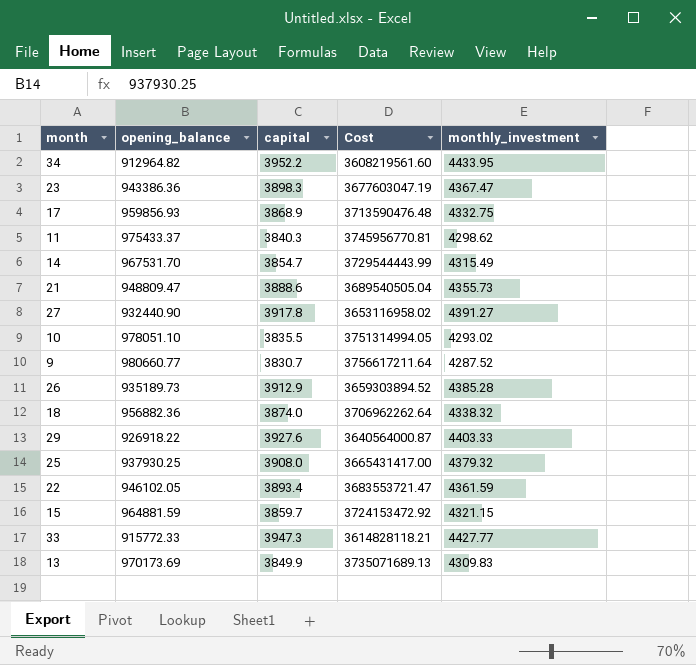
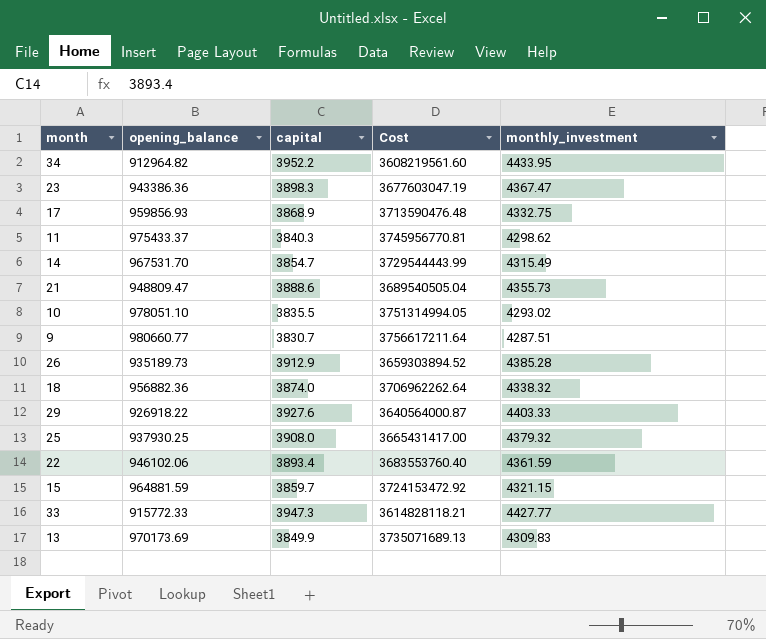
row 27: 932440.90 | 3917.8 | 3653116958.02 | 4391.27 -> none
9 | monthly_investment: 4287.52 -> 4287.51
22 | opening_balance: 946102.05 -> 946102.06
22 | Cost: 3683553721.47 -> 3683553760.40

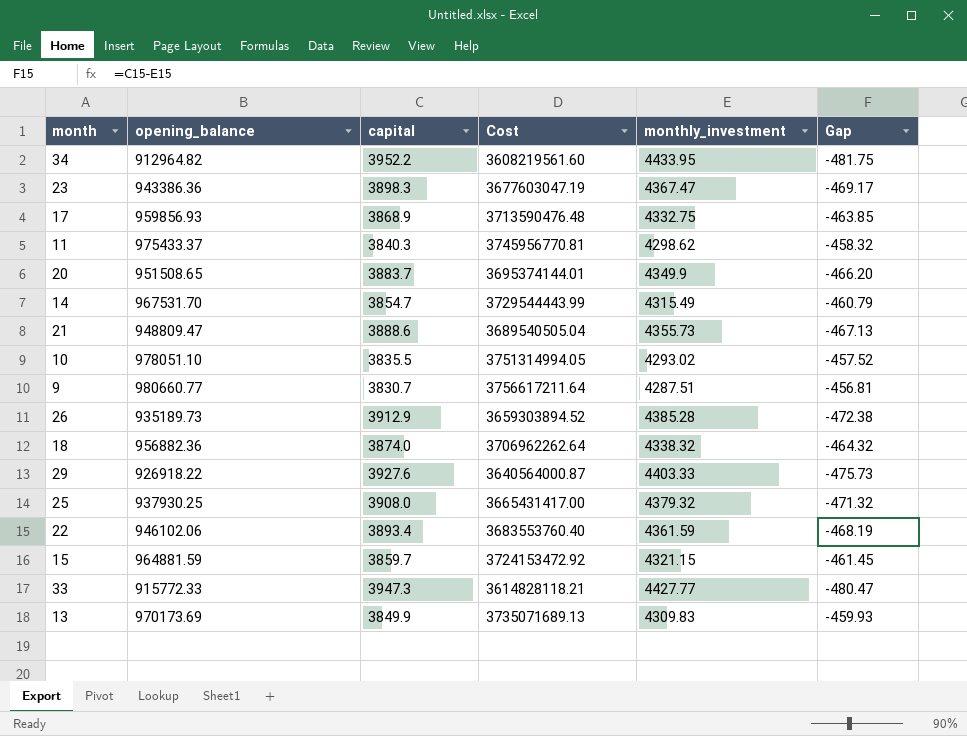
column Gap | formula: none -> [capital] - [monthly_investment]
row 20: none -> 951508.65 | 3883.7 | 3695374144.01 | 4349.9 | -466.20

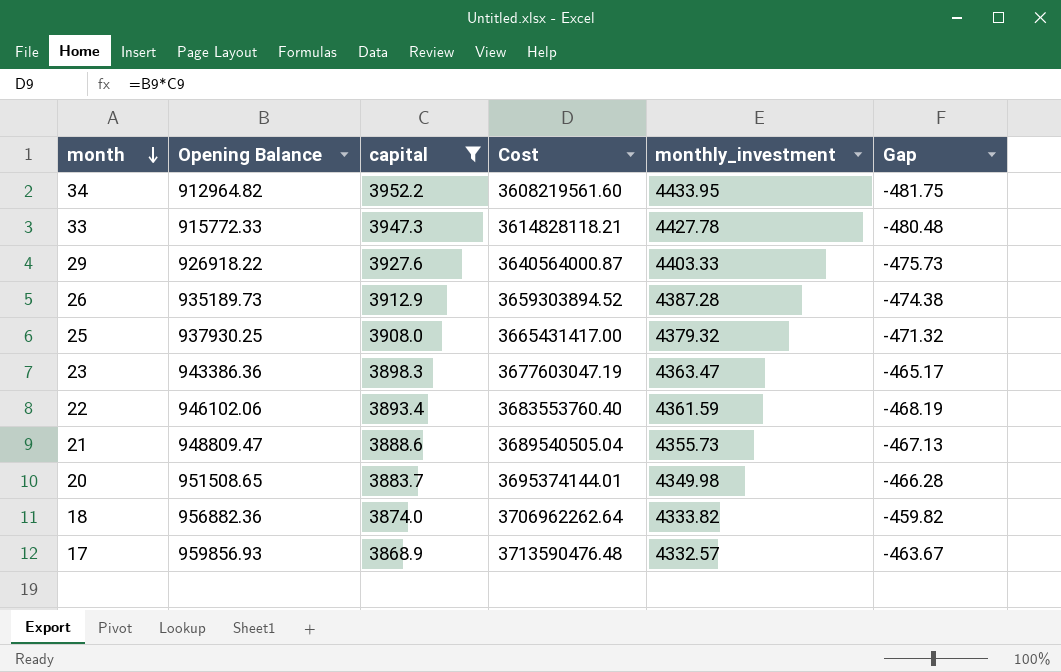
filter: none -> capital >= 3868.9
row order: none -> month descending
column name: opening_balance -> Opening Balance
33 | monthly_investment: 4427.77 -> 4427.78
33 | Gap: -480.47 -> -480.48
26 | monthly_investment: 4385.28 -> 4387.28
26 | Gap: -472.38 -> -474.38
23 | monthly_investment: 4367.47 -> 4363.47
23 | Gap: -469.17 -> -465.17
20 | monthly_investment: 4349.9 -> 4349.98
20 | Gap: -466.20 -> -466.28
18 | monthly_investment: 4338.32 -> 4333.82
18 | Gap: -464.32 -> -459.82
17 | monthly_investment: 4332.75 -> 4332.57
17 | Gap: -463.85 -> -463.67

